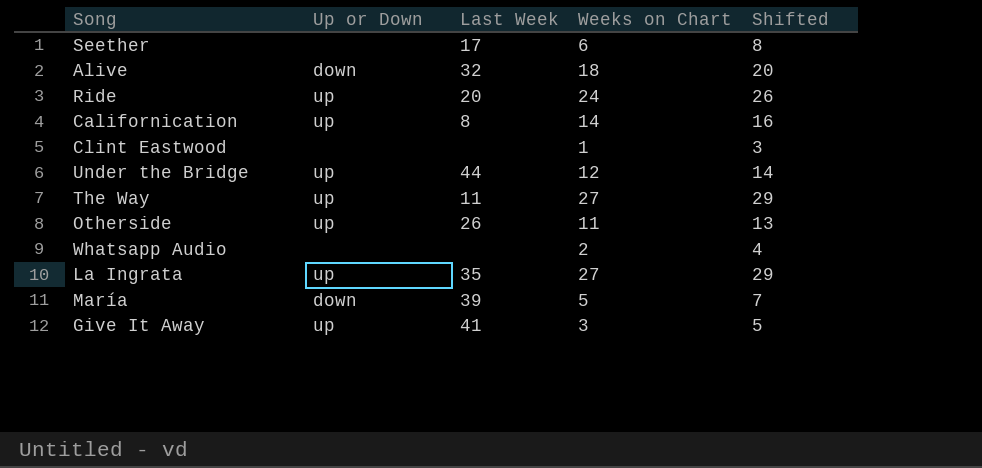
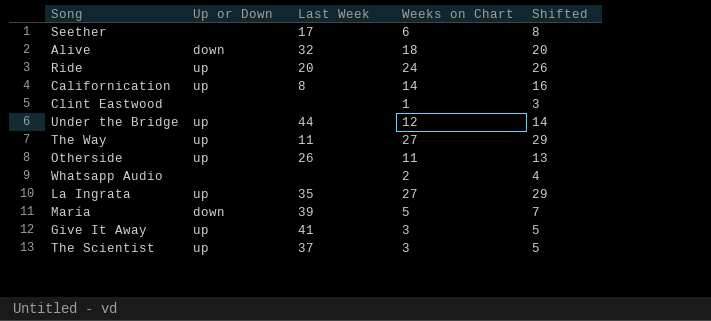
row The Scientist: none -> up | 37 | 3 | 5

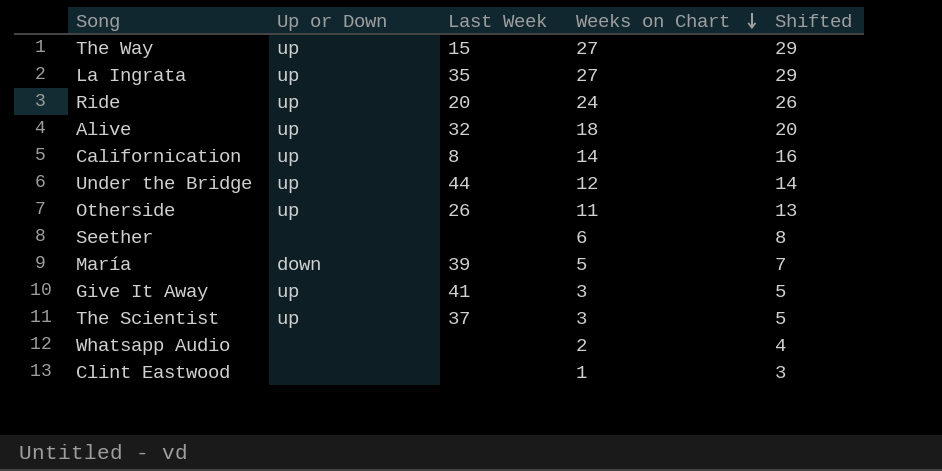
row order: none -> Weeks on Chart descending
The Way | Last Week: 11 -> 15
Alive | Up or Down: down -> up
Seether | Last Week: 17 -> none

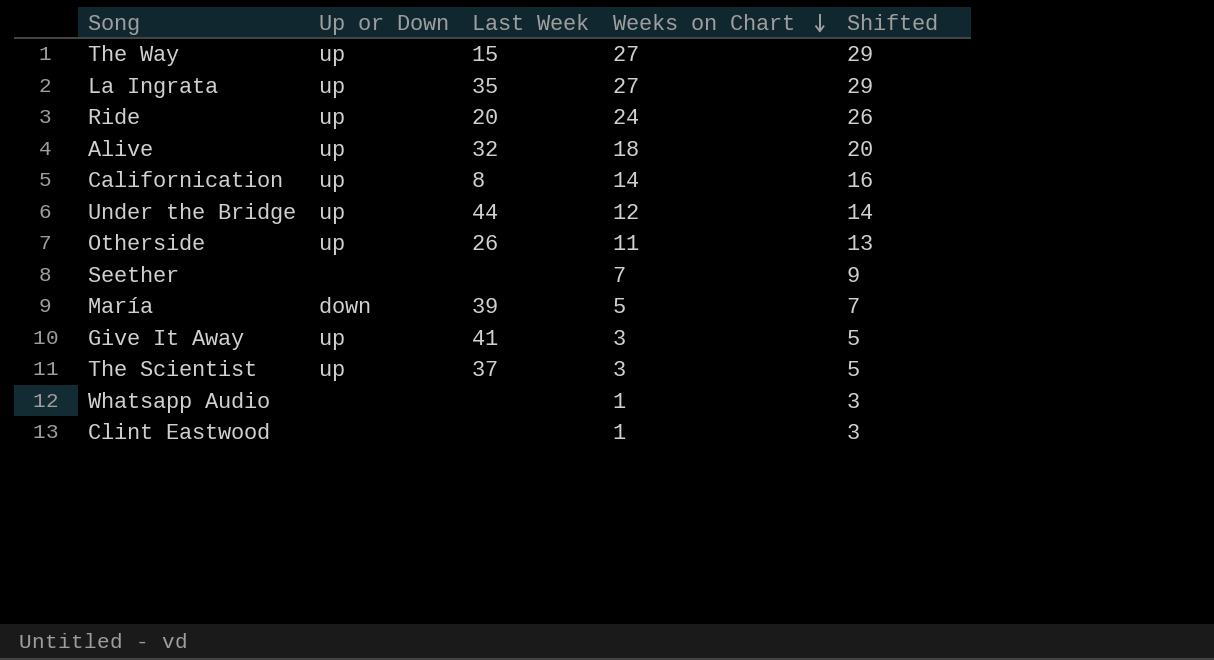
Seether | Weeks on Chart: 6 -> 7
Seether | Shifted: 8 -> 9
Whatsapp Audio | Weeks on Chart: 2 -> 1
Whatsapp Audio | Shifted: 4 -> 3

